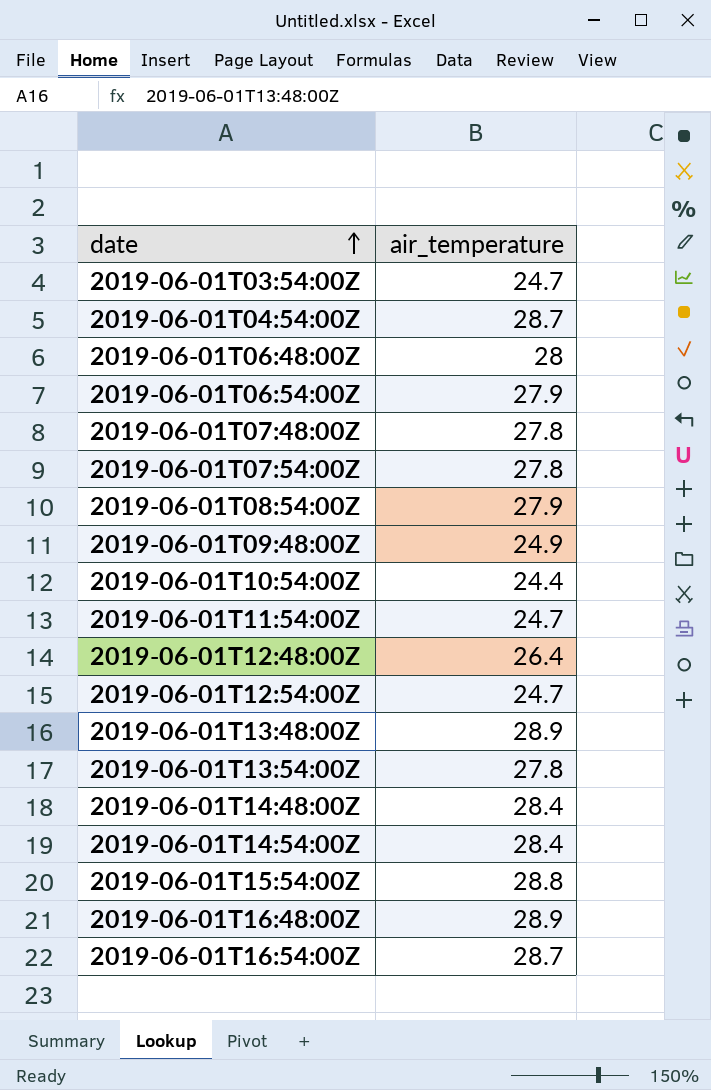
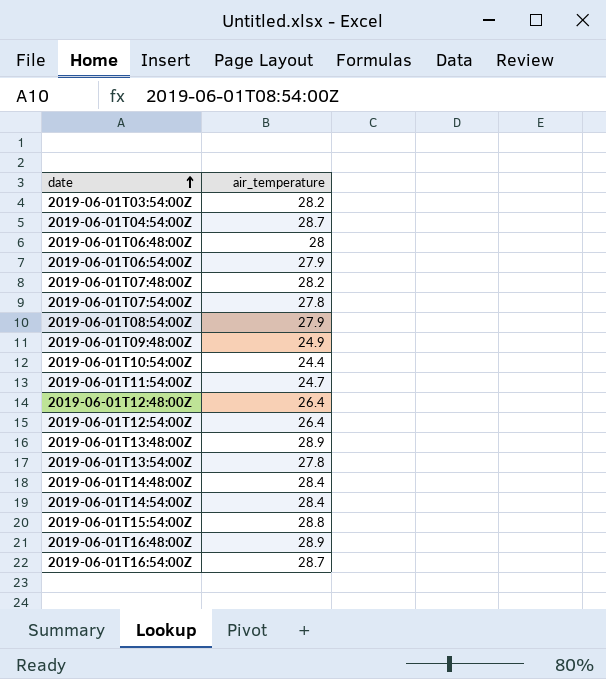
2019-06-01T03:54:00Z | air_temperature: 24.7 -> 28.2
2019-06-01T07:48:00Z | air_temperature: 27.8 -> 28.2
2019-06-01T12:54:00Z | air_temperature: 24.7 -> 26.4

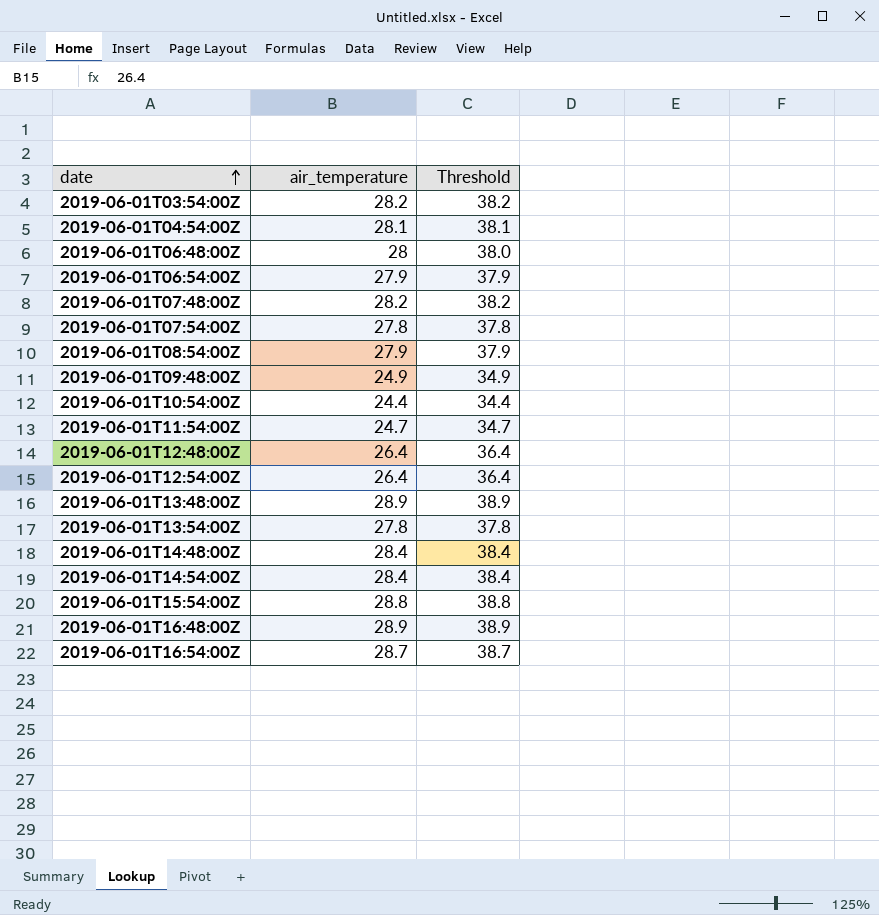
column Threshold | formula: none -> [air_temperature] + 10
2019-06-01T04:54:00Z | air_temperature: 28.7 -> 28.1

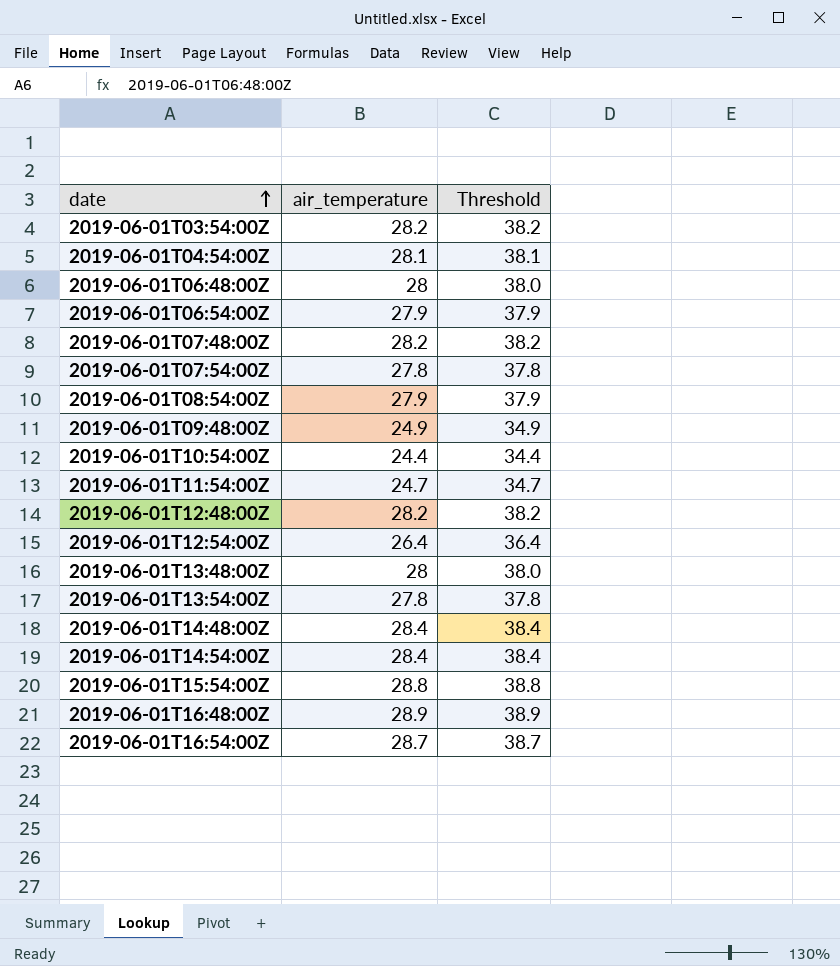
2019-06-01T12:48:00Z | air_temperature: 26.4 -> 28.2
2019-06-01T12:48:00Z | Threshold: 36.4 -> 38.2
2019-06-01T13:48:00Z | air_temperature: 28.9 -> 28
2019-06-01T13:48:00Z | Threshold: 38.9 -> 38.0

